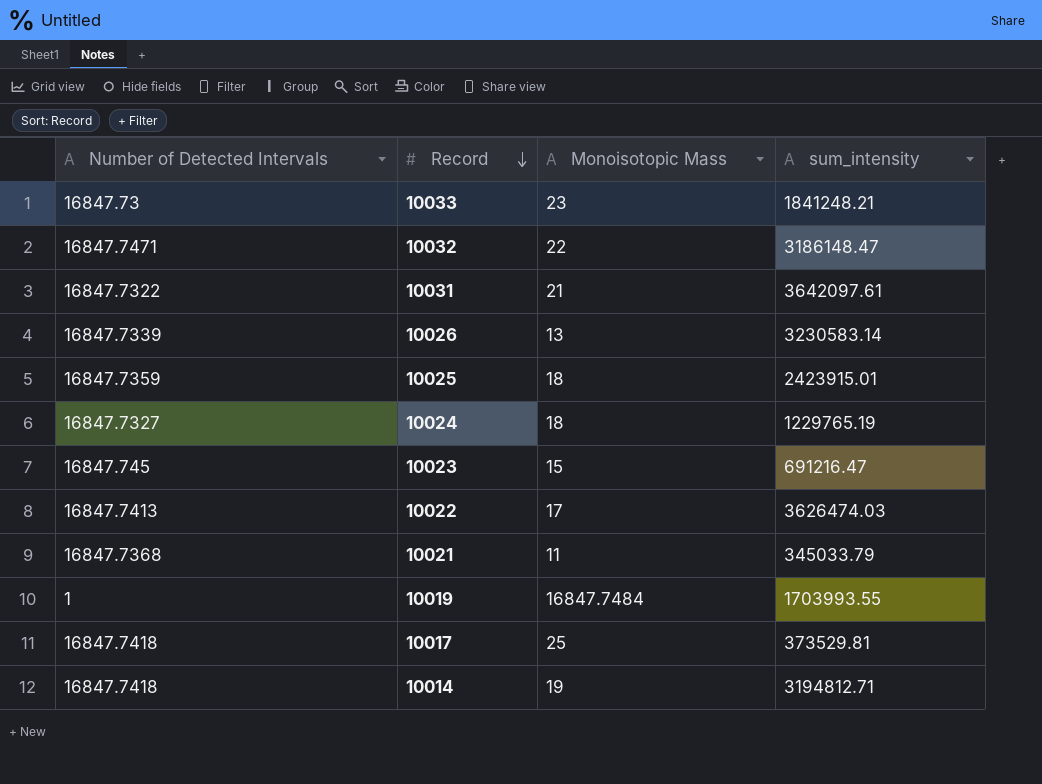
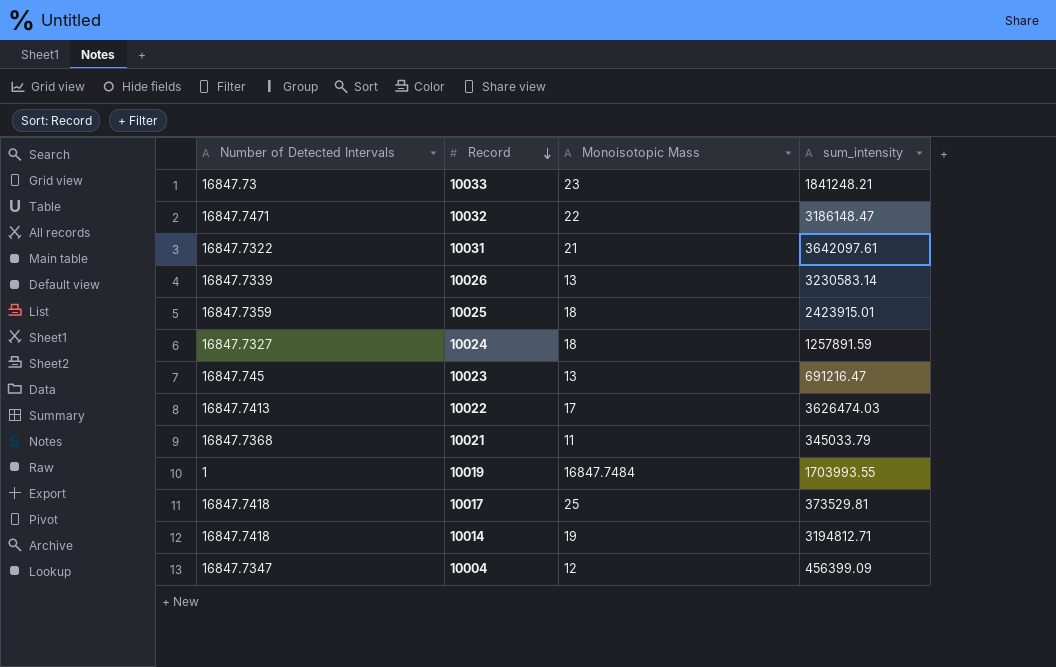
10024 | sum_intensity: 1229765.19 -> 1257891.59
10023 | Monoisotopic Mass: 15 -> 13
row 10004: none -> 16847.7347 | 12 | 456399.09

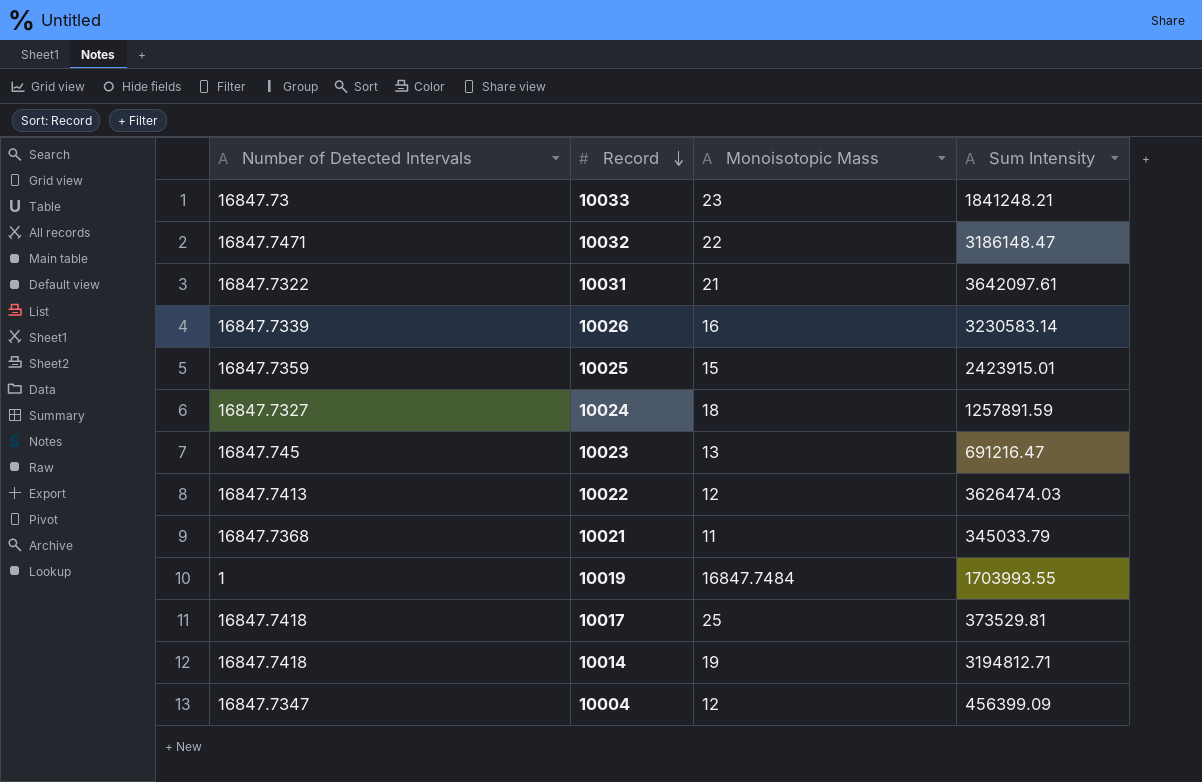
column name: sum_intensity -> Sum Intensity
10026 | Monoisotopic Mass: 13 -> 16
10025 | Monoisotopic Mass: 18 -> 15
10022 | Monoisotopic Mass: 17 -> 12

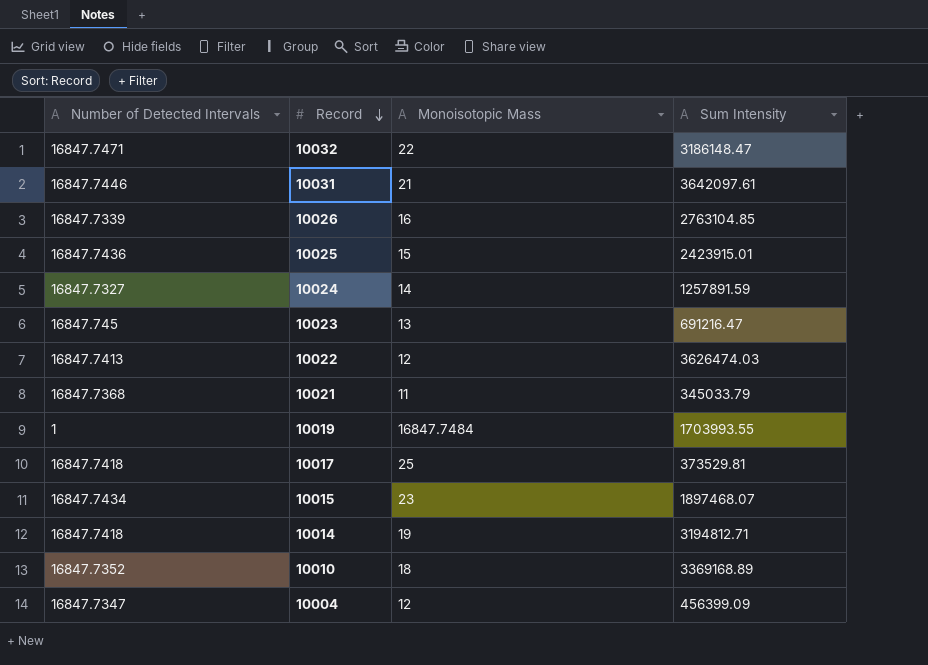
row 10033: 16847.73 | 23 | 1841248.21 -> none
10031 | Number of Detected Intervals: 16847.7322 -> 16847.7446
10026 | Sum Intensity: 3230583.14 -> 2763104.85
10025 | Number of Detected Intervals: 16847.7359 -> 16847.7436
10024 | Monoisotopic Mass: 18 -> 14
row 10015: none -> 16847.7434 | 23 | 1897468.07
row 10010: none -> 16847.7352 | 18 | 3369168.89

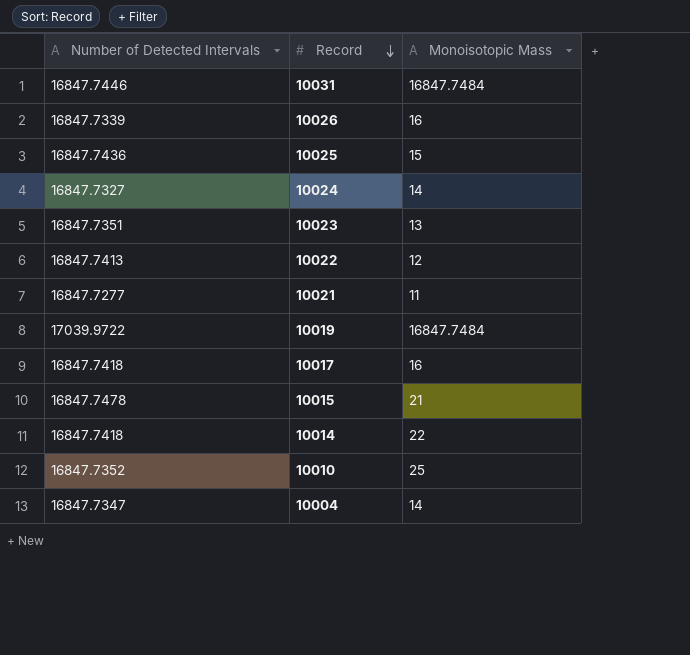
column Sum Intensity | position: 4 -> none
row 10032: 16847.7471 | 22 | 3186148.47 -> none
10031 | Monoisotopic Mass: 21 -> 16847.7484
10023 | Number of Detected Intervals: 16847.745 -> 16847.7351
10021 | Number of Detected Intervals: 16847.7368 -> 16847.7277
10019 | Number of Detected Intervals: 1 -> 17039.9722
10017 | Monoisotopic Mass: 25 -> 16
10015 | Number of Detected Intervals: 16847.7434 -> 16847.7478
10015 | Monoisotopic Mass: 23 -> 21
10014 | Monoisotopic Mass: 19 -> 22
10010 | Monoisotopic Mass: 18 -> 25
10004 | Monoisotopic Mass: 12 -> 14

